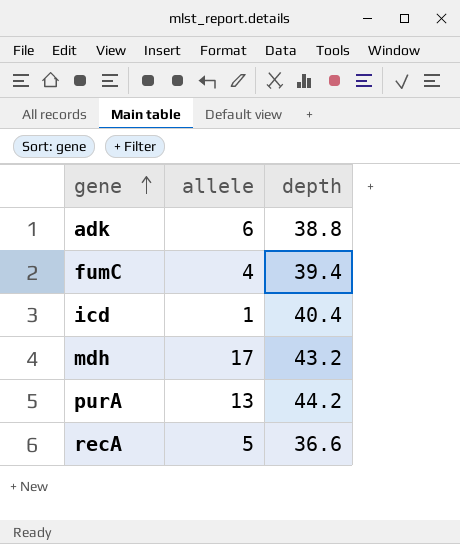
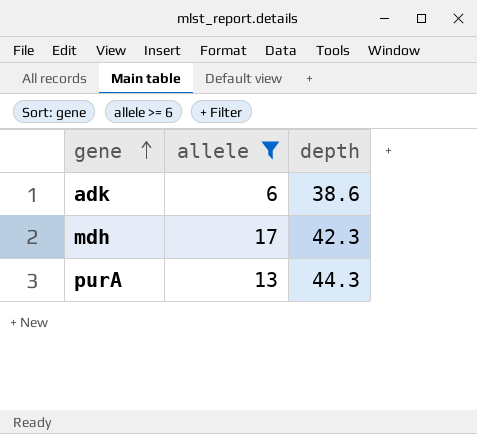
filter: none -> allele >= 6
adk | depth: 38.8 -> 38.6
mdh | depth: 43.2 -> 42.3
purA | depth: 44.2 -> 44.3

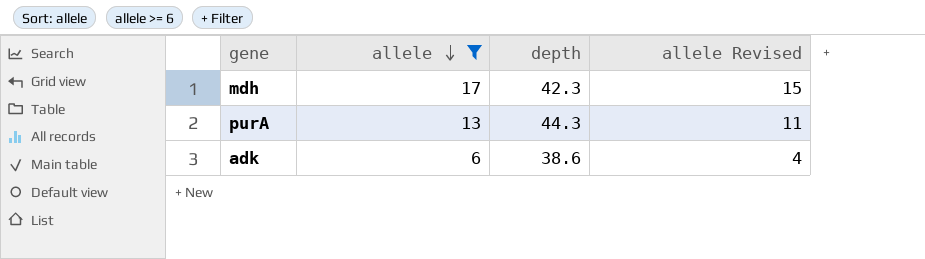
row order: gene ascending -> allele descending
column allele Revised | formula: none -> [allele] - 2

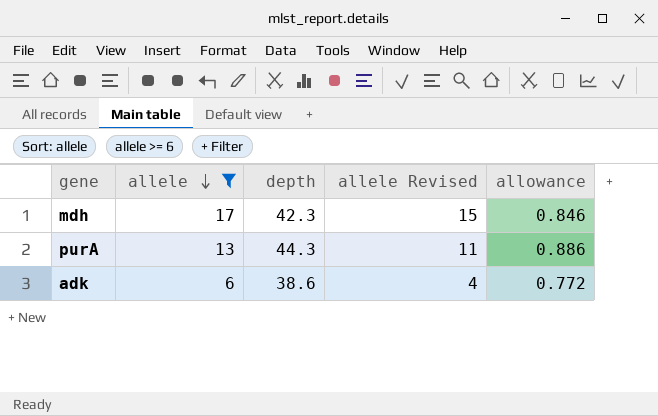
column allowance | formula: none -> [depth] * 0.02

